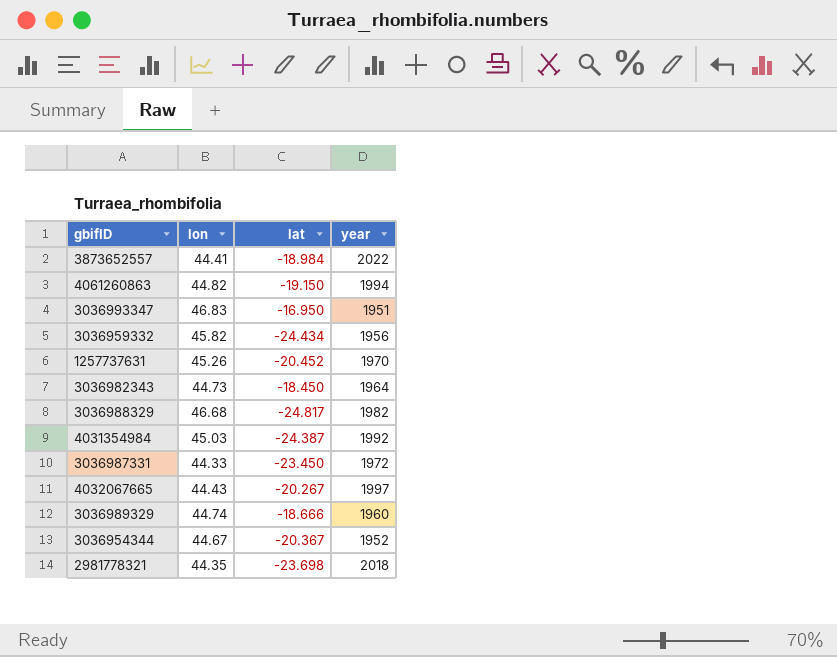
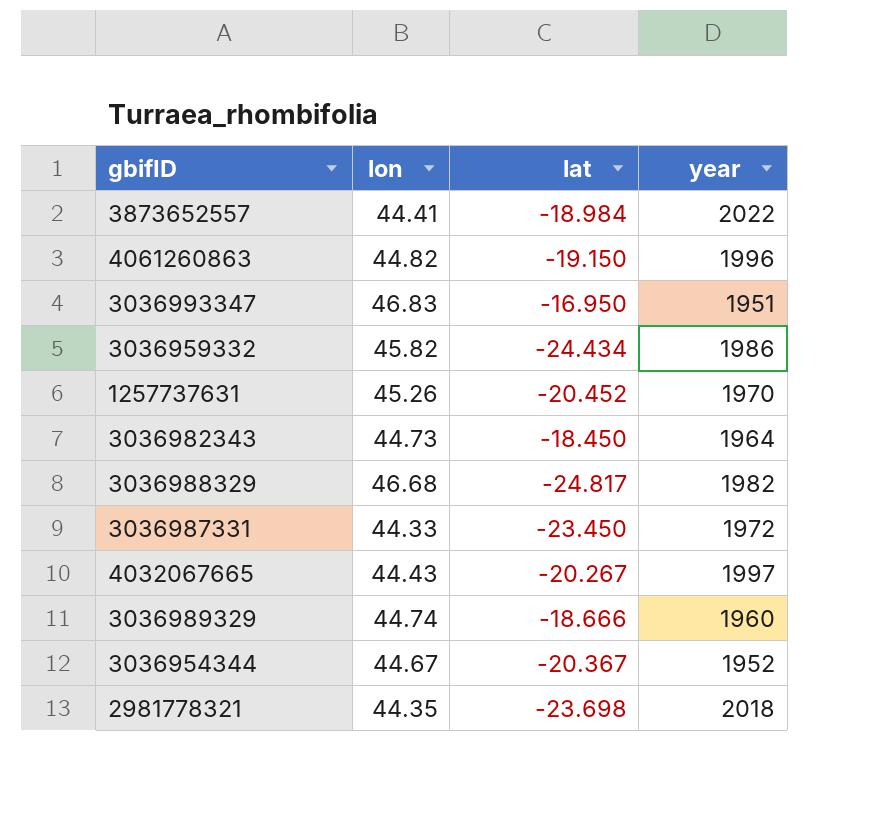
row 4031354984: 45.03 | -24.387 | 1992 -> none
4061260863 | year: 1994 -> 1996
3036959332 | year: 1956 -> 1986

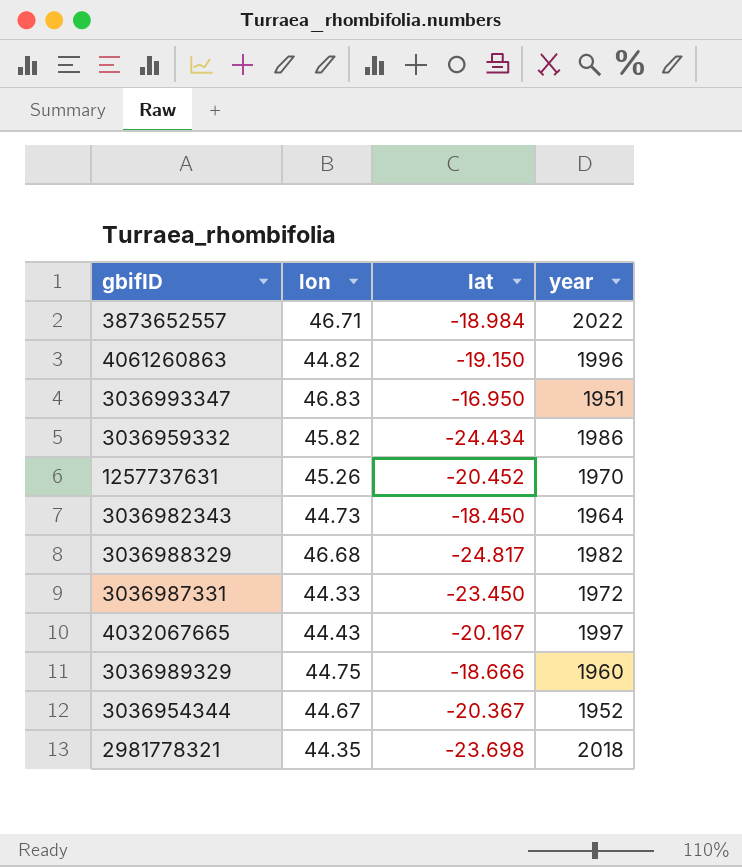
3873652557 | lon: 44.41 -> 46.71
4032067665 | lat: -20.267 -> -20.167
3036989329 | lon: 44.74 -> 44.75

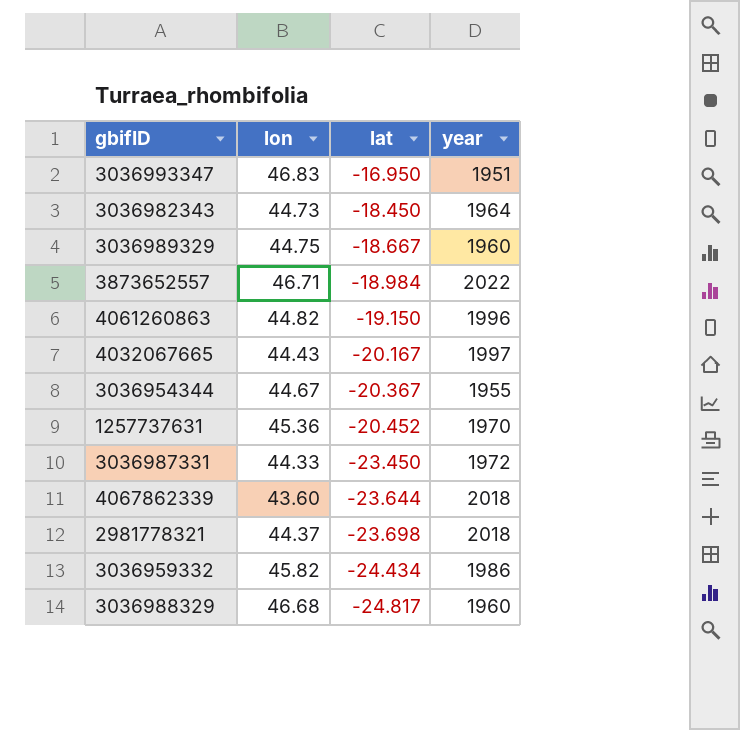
row order: none -> lat descending
3036989329 | lat: -18.666 -> -18.667
3036954344 | year: 1952 -> 1955
1257737631 | lon: 45.26 -> 45.36
row 4067862339: none -> 43.60 | -23.644 | 2018
2981778321 | lon: 44.35 -> 44.37
3036988329 | year: 1982 -> 1960

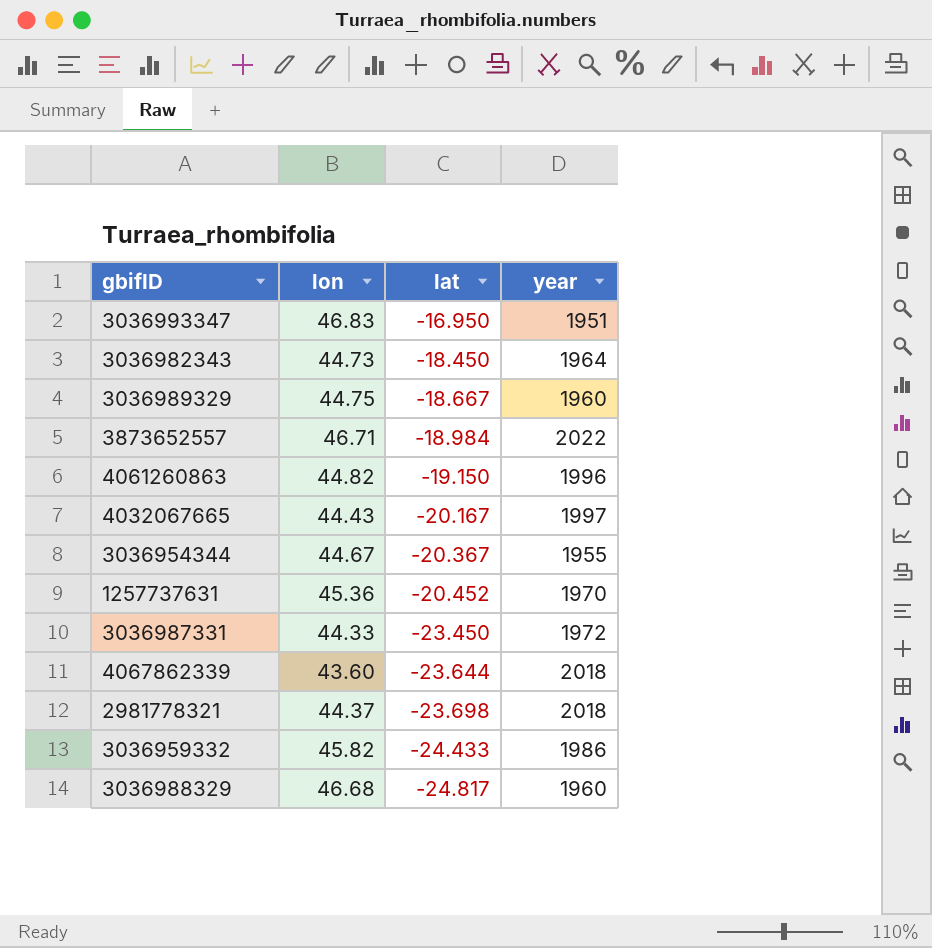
3036959332 | lat: -24.434 -> -24.433

